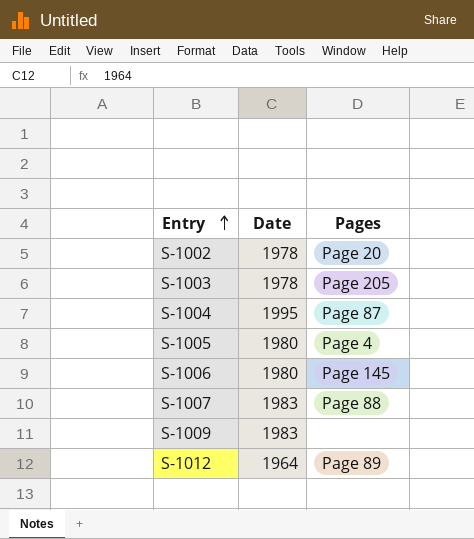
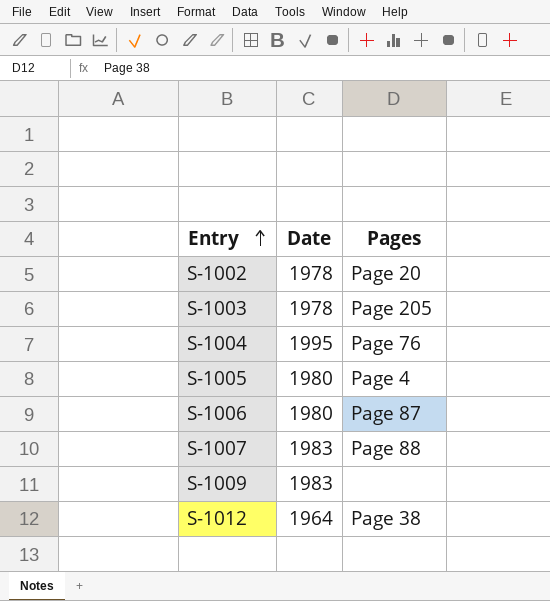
S-1004 | Pages: Page 87 -> Page 76
S-1006 | Pages: Page 145 -> Page 87
S-1012 | Pages: Page 89 -> Page 38

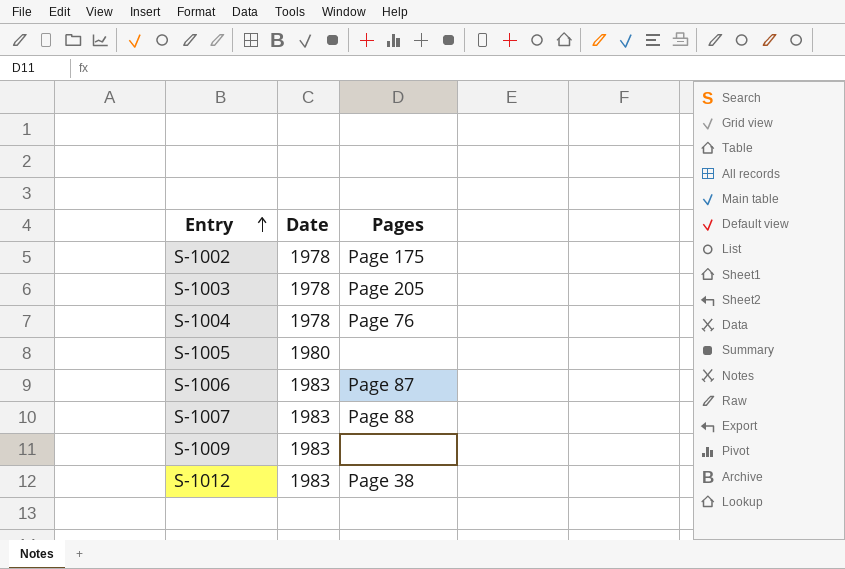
S-1002 | Pages: Page 20 -> Page 175
S-1004 | Date: 1995 -> 1978
S-1005 | Pages: Page 4 -> none
S-1006 | Date: 1980 -> 1983
S-1012 | Date: 1964 -> 1983

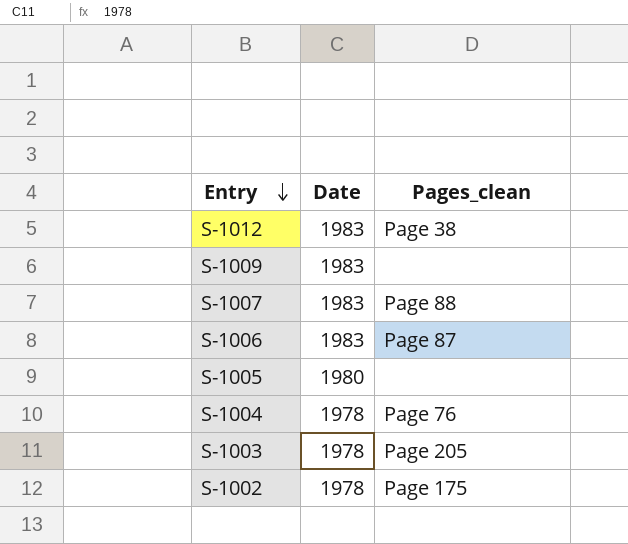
row order: Entry ascending -> Entry descending
column name: Pages -> Pages_clean

